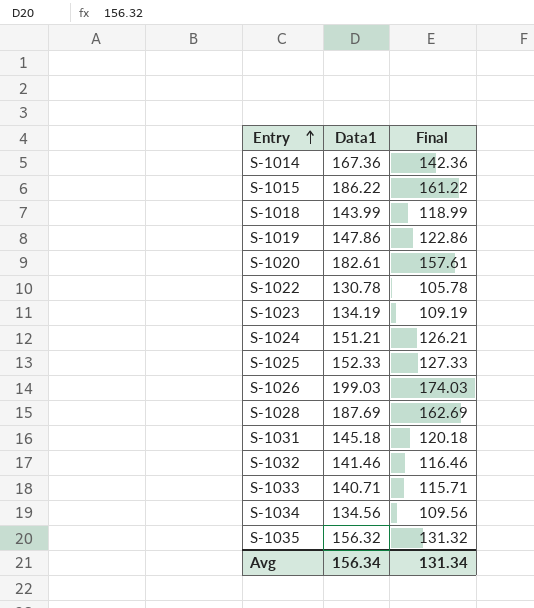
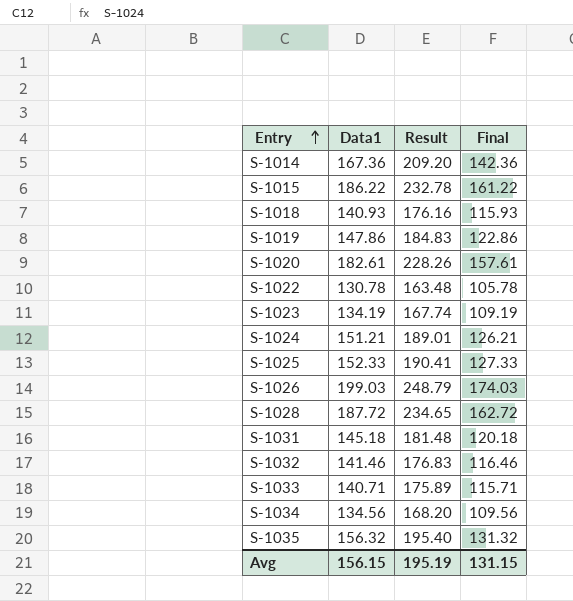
column Result | formula: none -> [Data1] * 1.25
S-1018 | Data1: 143.99 -> 140.93
S-1018 | Final: 118.99 -> 115.93
S-1028 | Data1: 187.69 -> 187.72
S-1028 | Final: 162.69 -> 162.72
Avg | Data1: 156.34 -> 156.15
Avg | Final: 131.34 -> 131.15

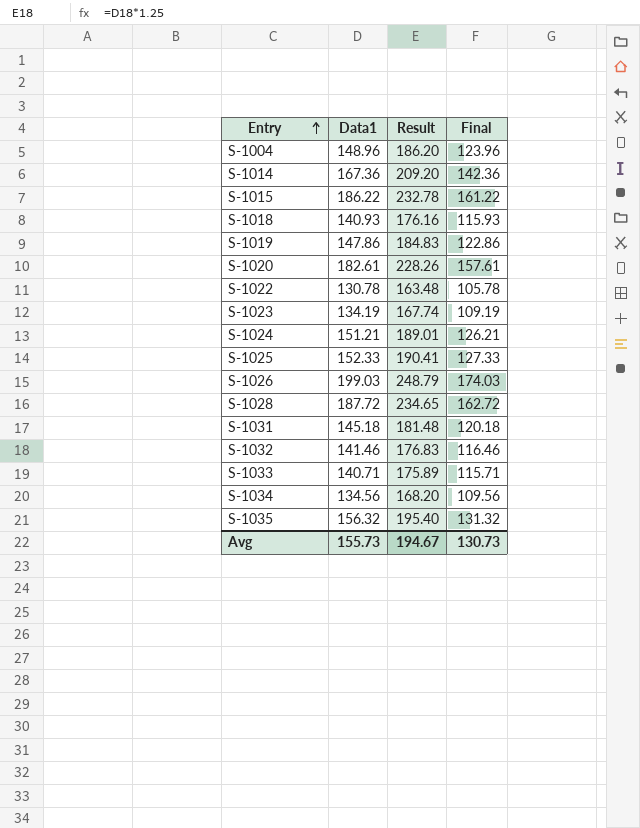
row S-1004: none -> 148.96 | 186.20 | 123.96
Avg | Data1: 156.15 -> 155.73
Avg | Result: 195.19 -> 194.67
Avg | Final: 131.15 -> 130.73

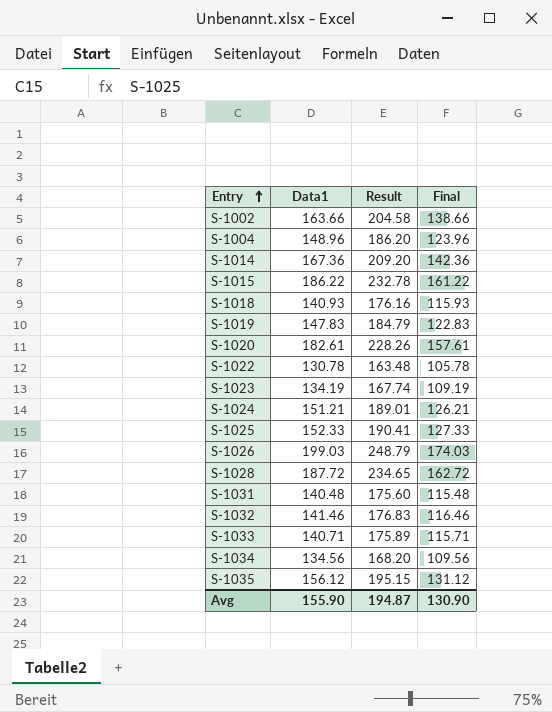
row S-1002: none -> 163.66 | 204.58 | 138.66
S-1019 | Data1: 147.86 -> 147.83
S-1019 | Result: 184.83 -> 184.79
S-1019 | Final: 122.86 -> 122.83
S-1031 | Data1: 145.18 -> 140.48
S-1031 | Result: 181.48 -> 175.60
S-1031 | Final: 120.18 -> 115.48
S-1035 | Data1: 156.32 -> 156.12
S-1035 | Result: 195.40 -> 195.15
S-1035 | Final: 131.32 -> 131.12
Avg | Data1: 155.73 -> 155.90
Avg | Result: 194.67 -> 194.87
Avg | Final: 130.73 -> 130.90

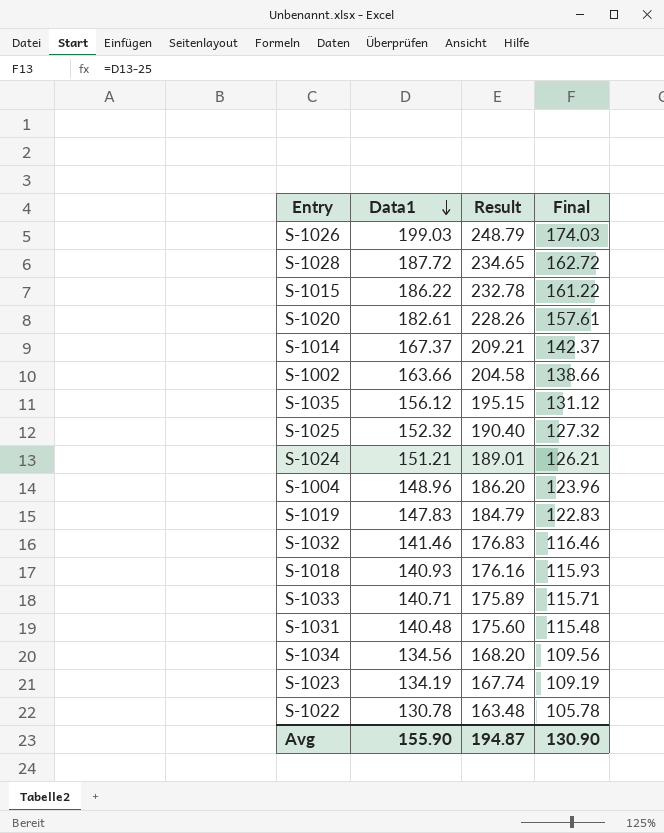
row order: Entry ascending -> Data1 descending
S-1014 | Data1: 167.36 -> 167.37
S-1014 | Result: 209.20 -> 209.21
S-1014 | Final: 142.36 -> 142.37
S-1025 | Data1: 152.33 -> 152.32
S-1025 | Result: 190.41 -> 190.40
S-1025 | Final: 127.33 -> 127.32

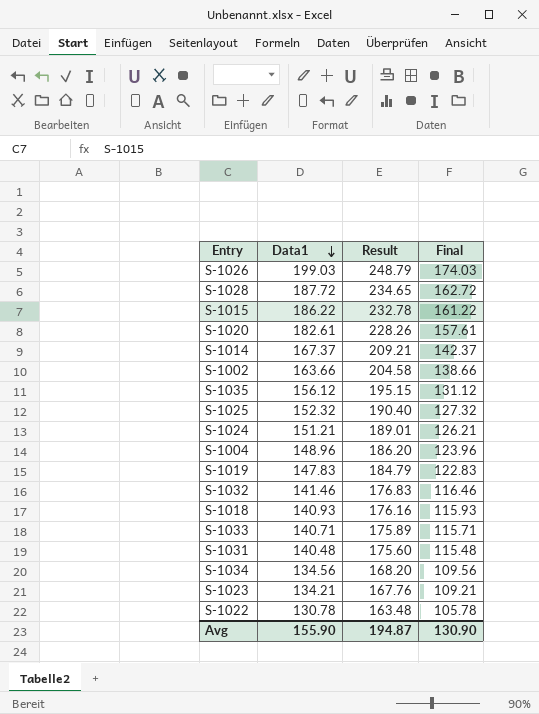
S-1023 | Data1: 134.19 -> 134.21
S-1023 | Result: 167.74 -> 167.76
S-1023 | Final: 109.19 -> 109.21

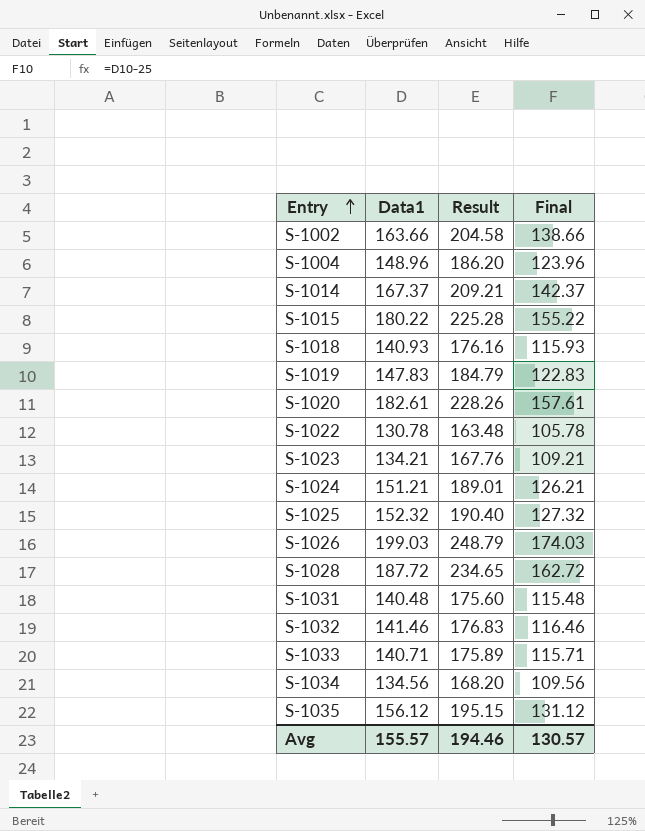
row order: Data1 descending -> Entry ascending
S-1015 | Data1: 186.22 -> 180.22
S-1015 | Result: 232.78 -> 225.28
S-1015 | Final: 161.22 -> 155.22
Avg | Data1: 155.90 -> 155.57
Avg | Result: 194.87 -> 194.46
Avg | Final: 130.90 -> 130.57

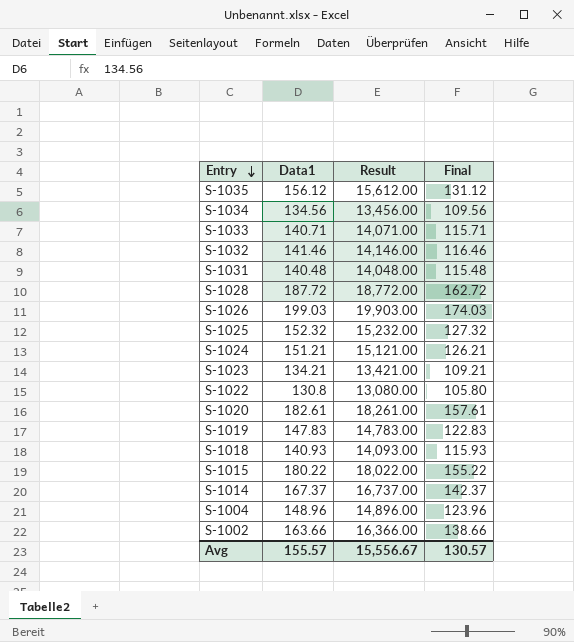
row order: Entry ascending -> Entry descending
column Result | formula: [Data1] * 1.25 -> [Data1] * 100
S-1022 | Data1: 130.78 -> 130.8
S-1022 | Final: 105.78 -> 105.80
Avg | Result: 194.46 -> 15,556.67

